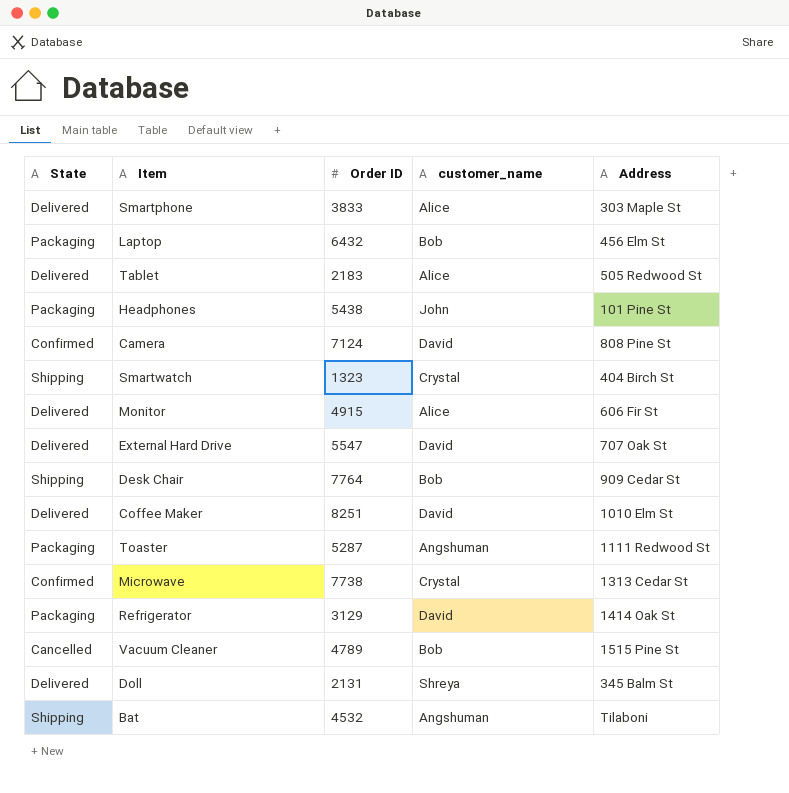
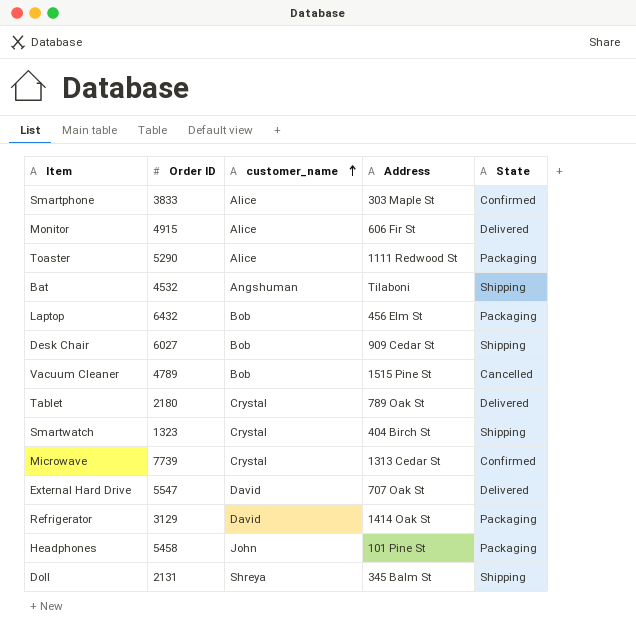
row order: none -> customer_name ascending
column State | position: 1 -> 5
row Camera: Confirmed | 7124 | David | 808 Pine St -> none
row Coffee Maker: Delivered | 8251 | David | 1010 Elm St -> none
Smartphone | State: Delivered -> Confirmed
Toaster | Order ID: 5287 -> 5290
Toaster | customer_name: Angshuman -> Alice
Desk Chair | Order ID: 7764 -> 6027
Tablet | Order ID: 2183 -> 2180
Tablet | customer_name: Alice -> Crystal
Tablet | Address: 505 Redwood St -> 789 Oak St
Microwave | Order ID: 7738 -> 7739
Headphones | Order ID: 5438 -> 5458
Doll | State: Delivered -> Shipping

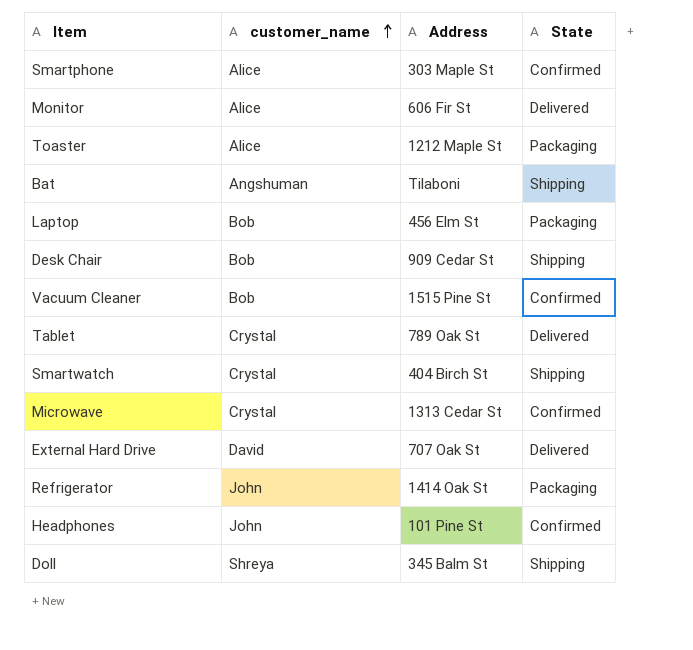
column Order ID | position: 2 -> none
Toaster | Address: 1111 Redwood St -> 1212 Maple St
Vacuum Cleaner | State: Cancelled -> Confirmed
Refrigerator | customer_name: David -> John
Headphones | State: Packaging -> Confirmed

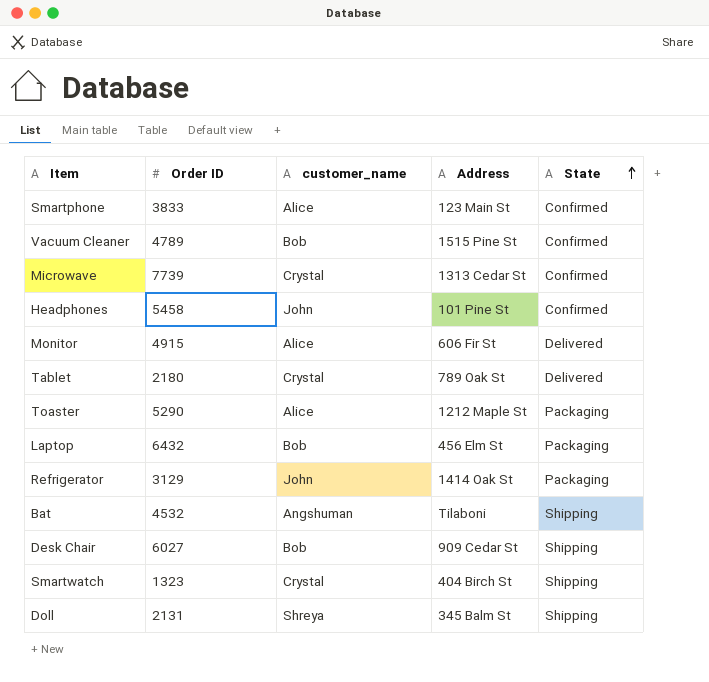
row order: customer_name ascending -> State ascending
column Order ID | position: none -> 2
row External Hard Drive: David | 707 Oak St | Delivered -> none
Smartphone | Address: 303 Maple St -> 123 Main St

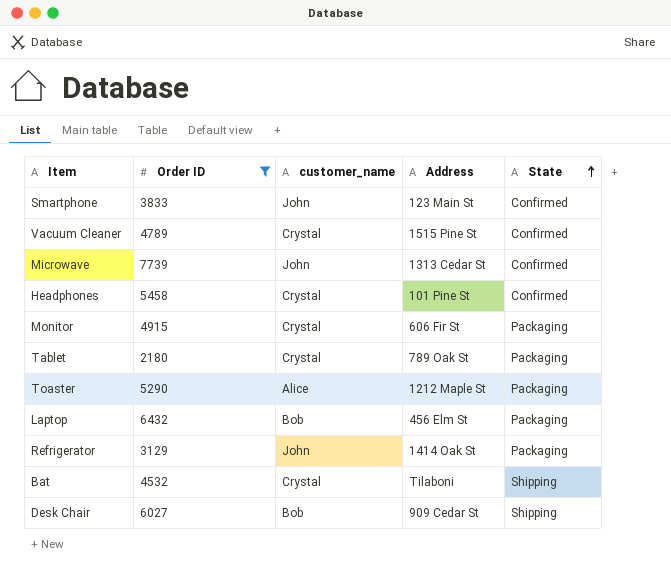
filter: none -> Order ID >= 2180
Smartphone | customer_name: Alice -> John
Vacuum Cleaner | customer_name: Bob -> Crystal
Microwave | customer_name: Crystal -> John
Headphones | customer_name: John -> Crystal
Monitor | customer_name: Alice -> Crystal
Monitor | State: Delivered -> Packaging
Tablet | State: Delivered -> Packaging
Bat | customer_name: Angshuman -> Crystal

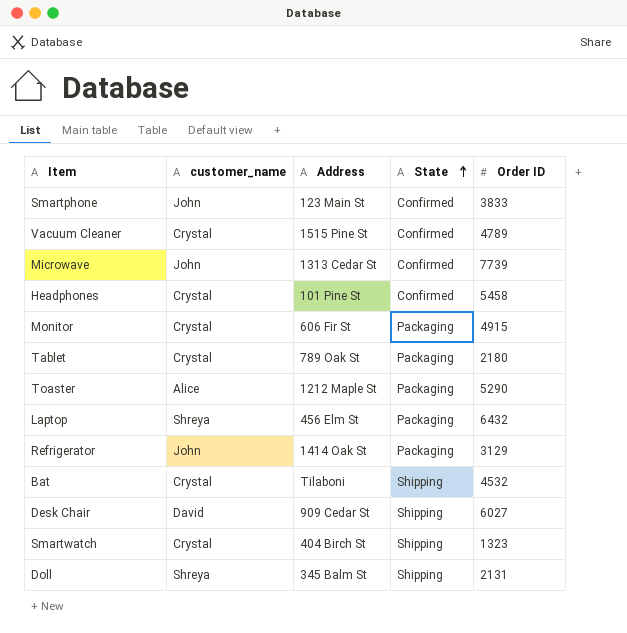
filter: Order ID >= 2180 -> none
column Order ID | position: 2 -> 5
Laptop | customer_name: Bob -> Shreya
Desk Chair | customer_name: Bob -> David

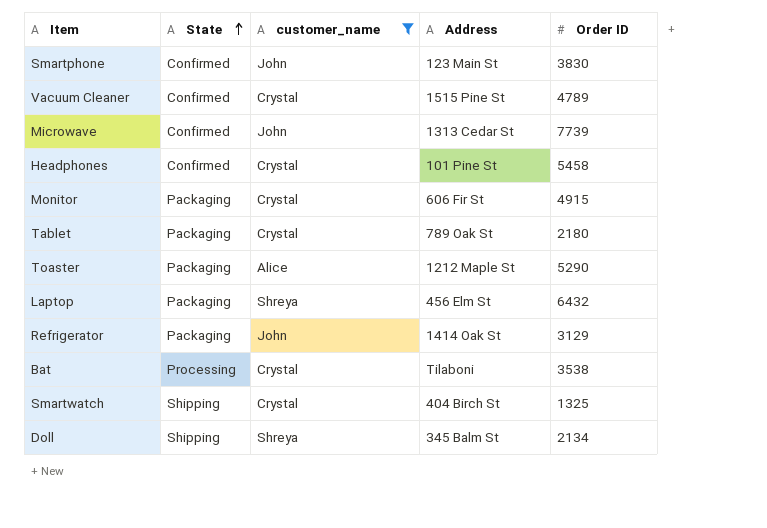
filter: none -> customer_name != David
column State | position: 4 -> 2
Smartphone | Order ID: 3833 -> 3830
Bat | State: Shipping -> Processing
Bat | Order ID: 4532 -> 3538
Smartwatch | Order ID: 1323 -> 1325
Doll | Order ID: 2131 -> 2134

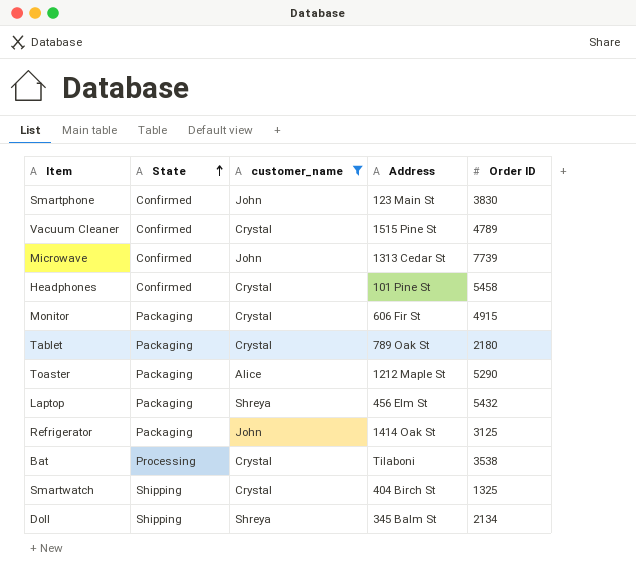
Laptop | Order ID: 6432 -> 5432
Refrigerator | Order ID: 3129 -> 3125

